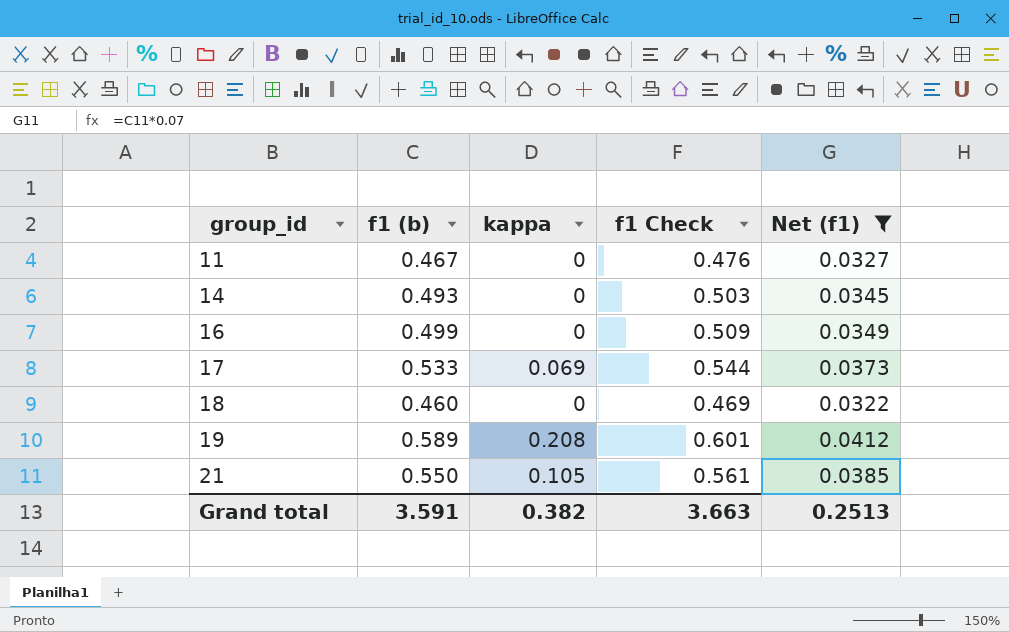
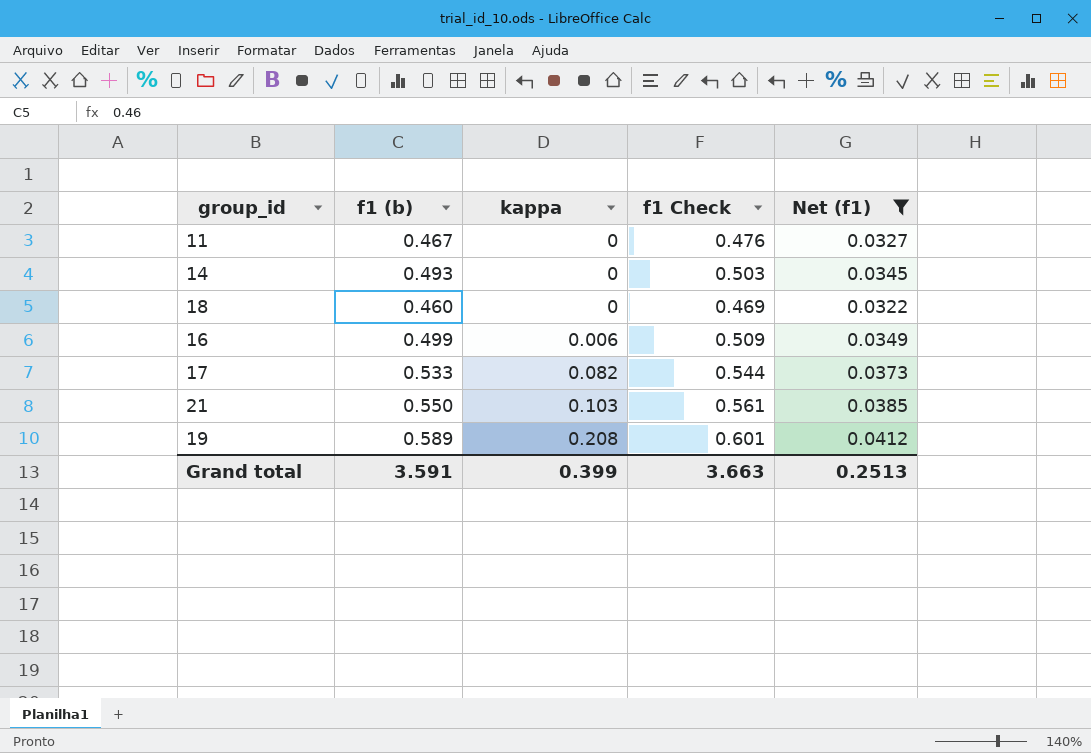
row order: group_id ascending -> kappa ascending
16 | kappa: 0 -> 0.006
17 | kappa: 0.069 -> 0.082
21 | kappa: 0.105 -> 0.103
Grand total | kappa: 0.382 -> 0.399

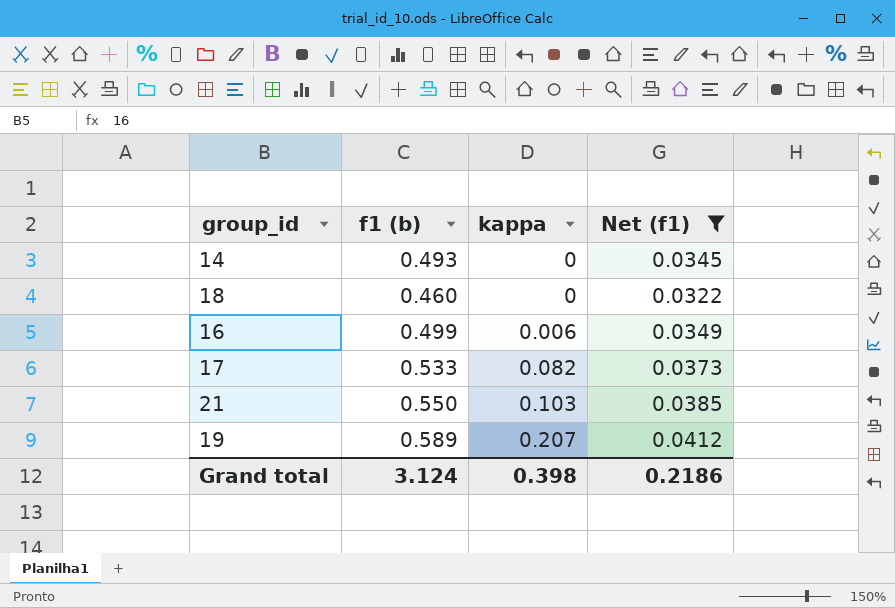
column f1 Check | formula: [f1 (b)] * 1.02 -> none
row 11: 0.467 | 0 | 0.476 | 0.0327 -> none
19 | kappa: 0.208 -> 0.207
Grand total | f1 (b): 3.591 -> 3.124
Grand total | kappa: 0.399 -> 0.398
Grand total | Net (f1): 0.2513 -> 0.2186

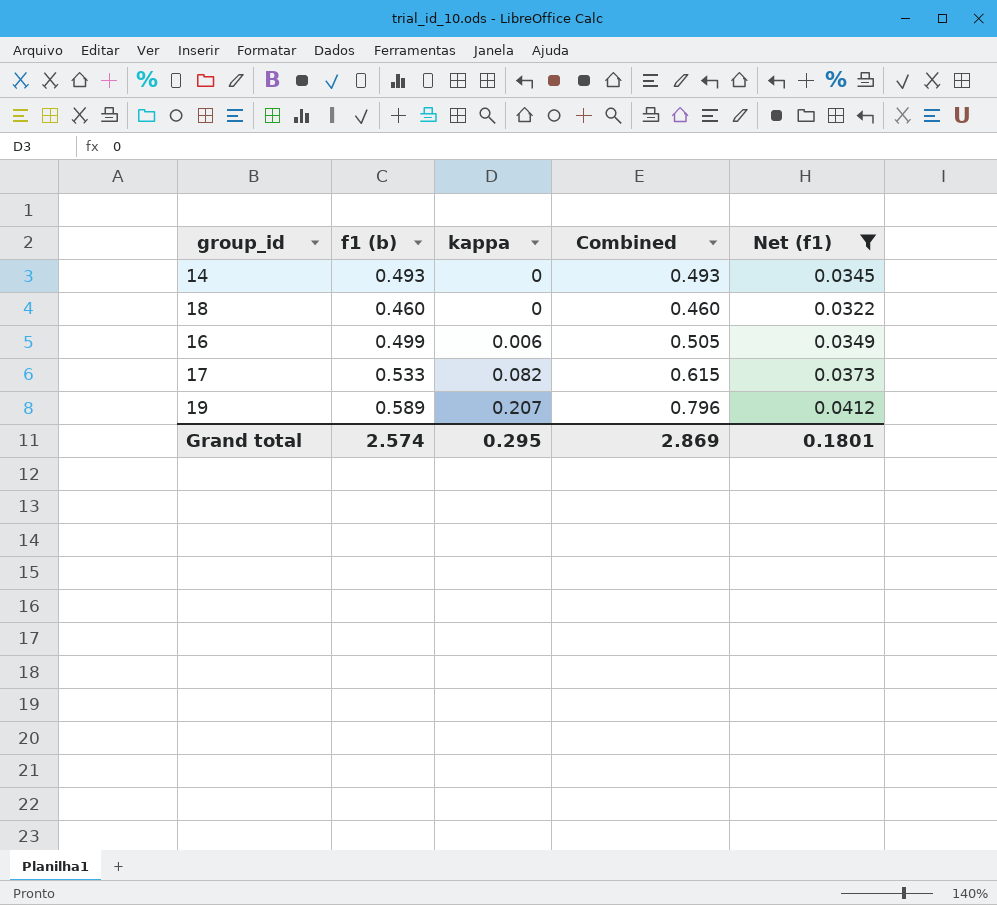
column Combined | formula: none -> [f1 (b)] + [kappa]
row 21: 0.550 | 0.103 | 0.0385 -> none
Grand total | f1 (b): 3.124 -> 2.574
Grand total | kappa: 0.398 -> 0.295
Grand total | Net (f1): 0.2186 -> 0.1801

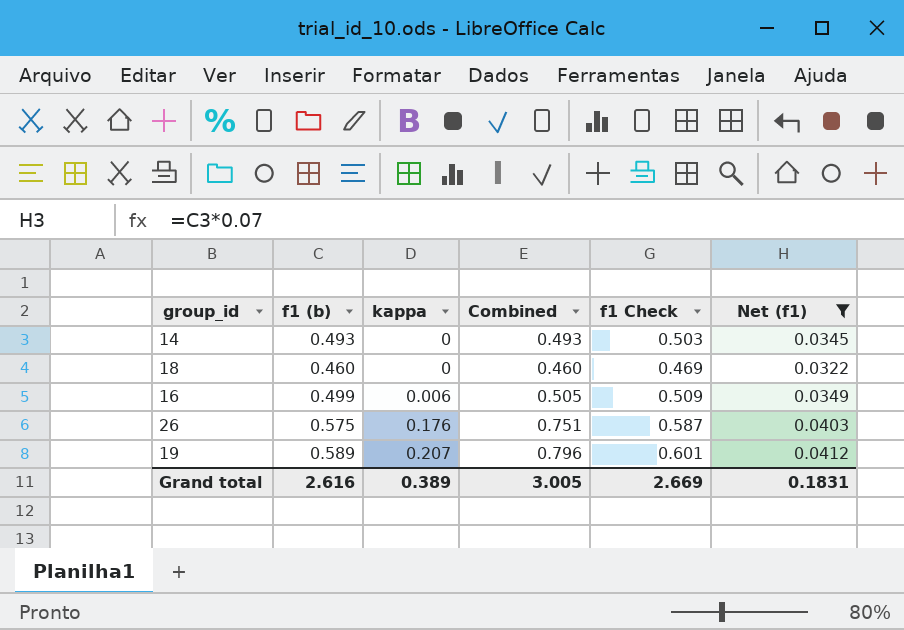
column f1 Check | formula: none -> [f1 (b)] * 1.02
row 17: 0.533 | 0.082 | 0.615 | 0.0373 -> none
row 26: none -> 0.575 | 0.176 | 0.751 | 0.587 | 0.0403
Grand total | f1 (b): 2.574 -> 2.616
Grand total | kappa: 0.295 -> 0.389
Grand total | Combined: 2.869 -> 3.005
Grand total | Net (f1): 0.1801 -> 0.1831

